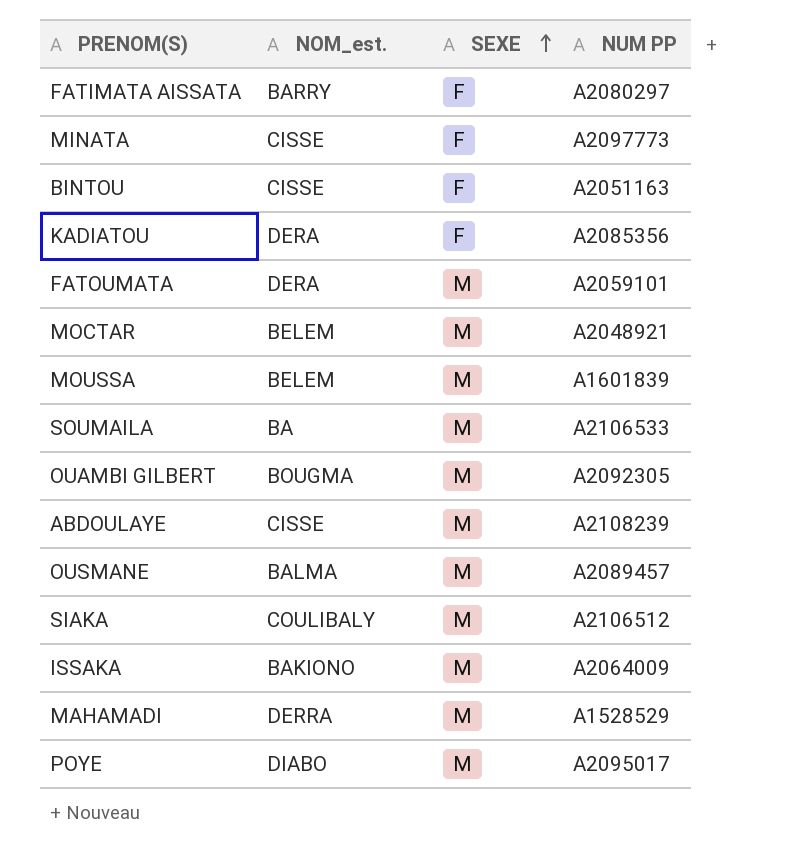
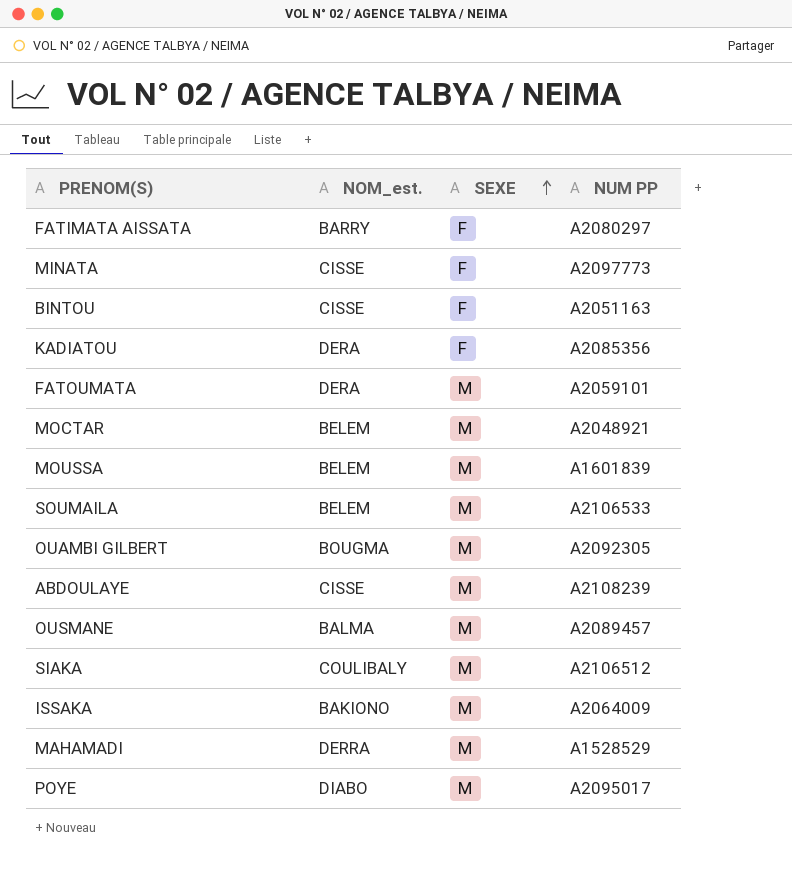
SOUMAILA | NOM_est.: BA -> BELEM

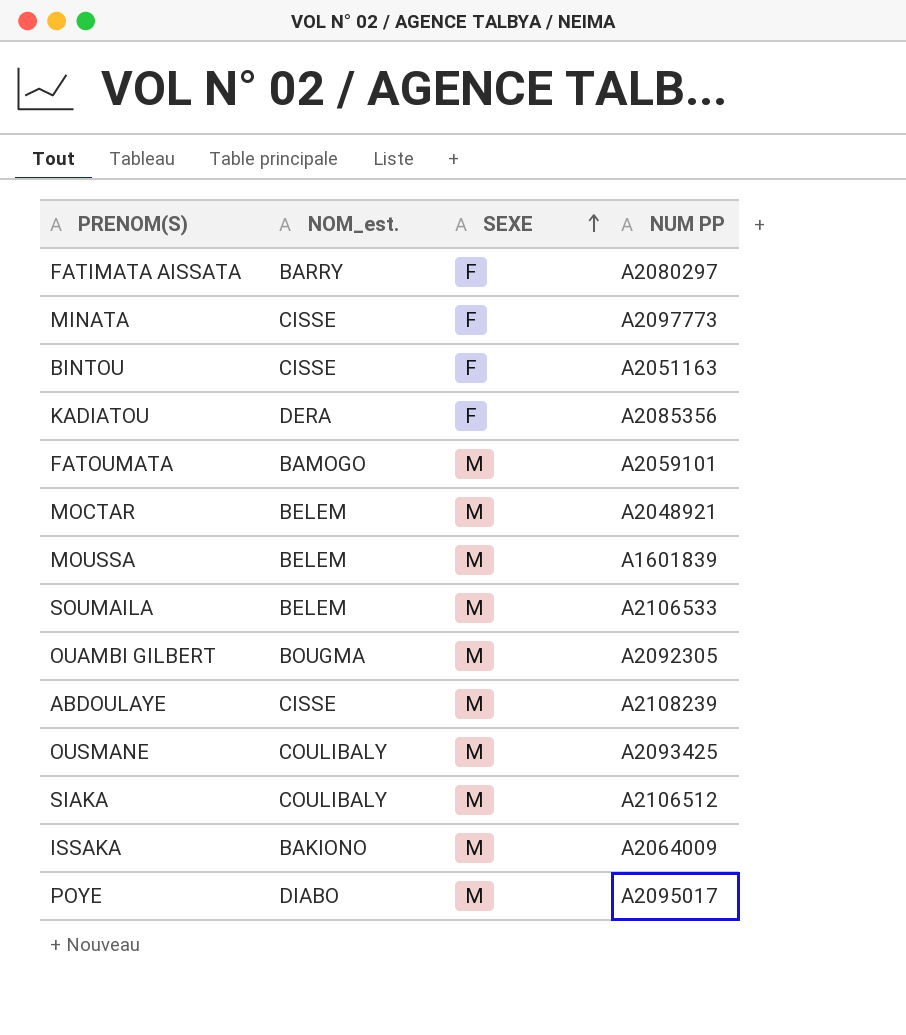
row MAHAMADI: DERRA | M | A1528529 -> none
FATOUMATA | NOM_est.: DERA -> BAMOGO
OUSMANE | NOM_est.: BALMA -> COULIBALY
OUSMANE | NUM PP: A2089457 -> A2093425

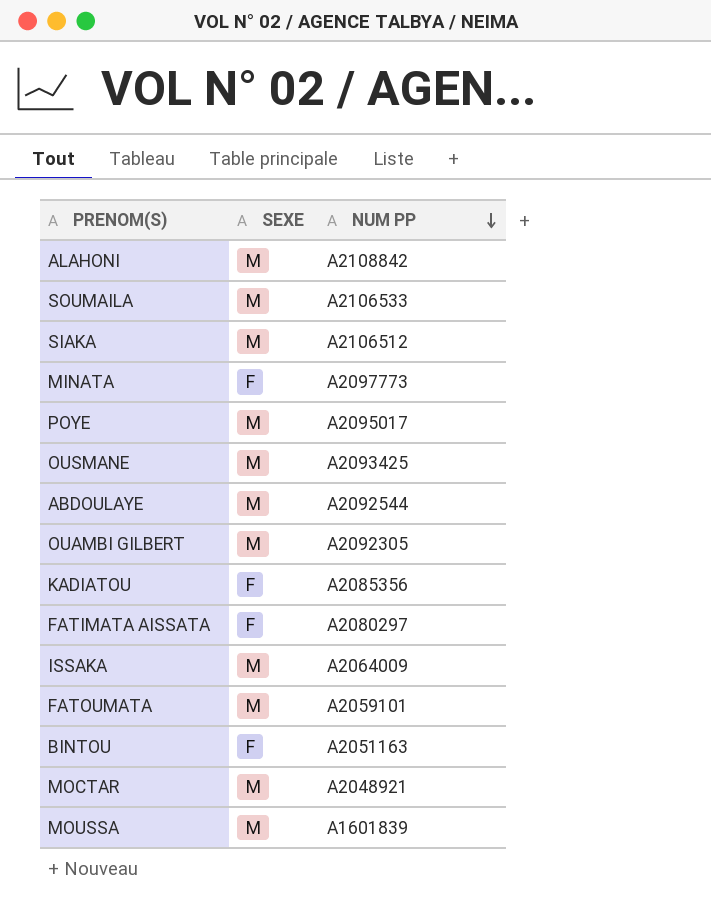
row order: SEXE ascending -> NUM PP descending
column NOM_est. | position: 2 -> none
row ALAHONI: none -> M | A2108842
ABDOULAYE | NUM PP: A2108239 -> A2092544

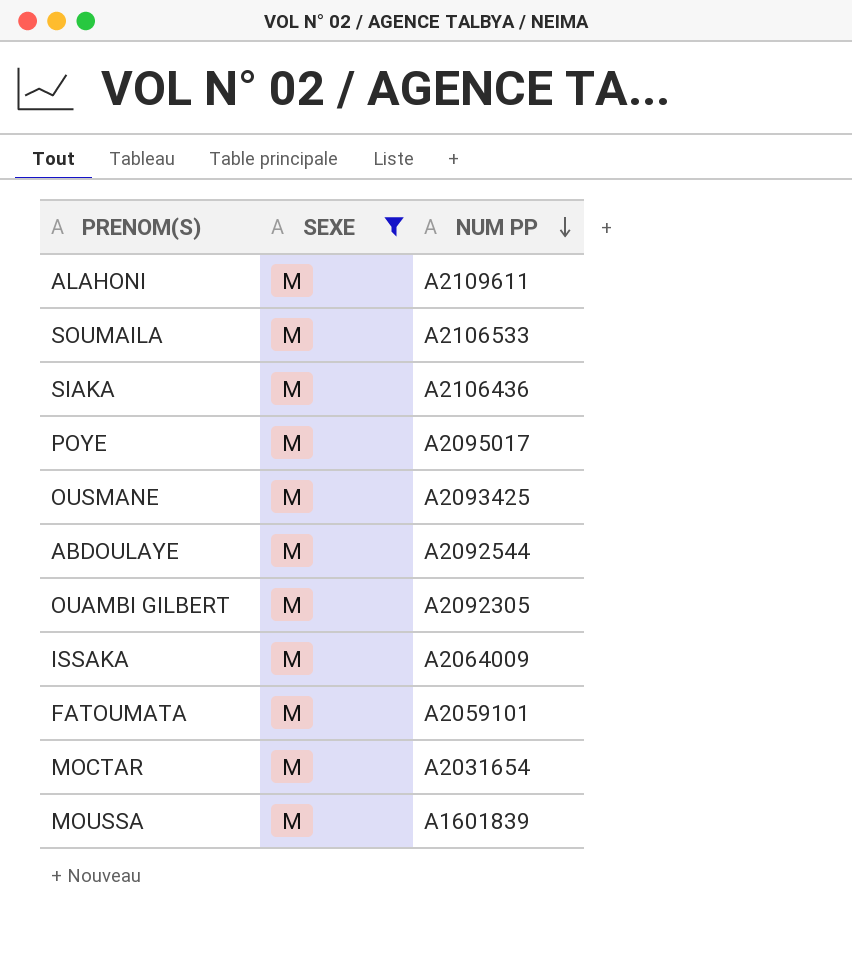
filter: none -> SEXE = M
ALAHONI | NUM PP: A2108842 -> A2109611
SIAKA | NUM PP: A2106512 -> A2106436
MOCTAR | NUM PP: A2048921 -> A2031654

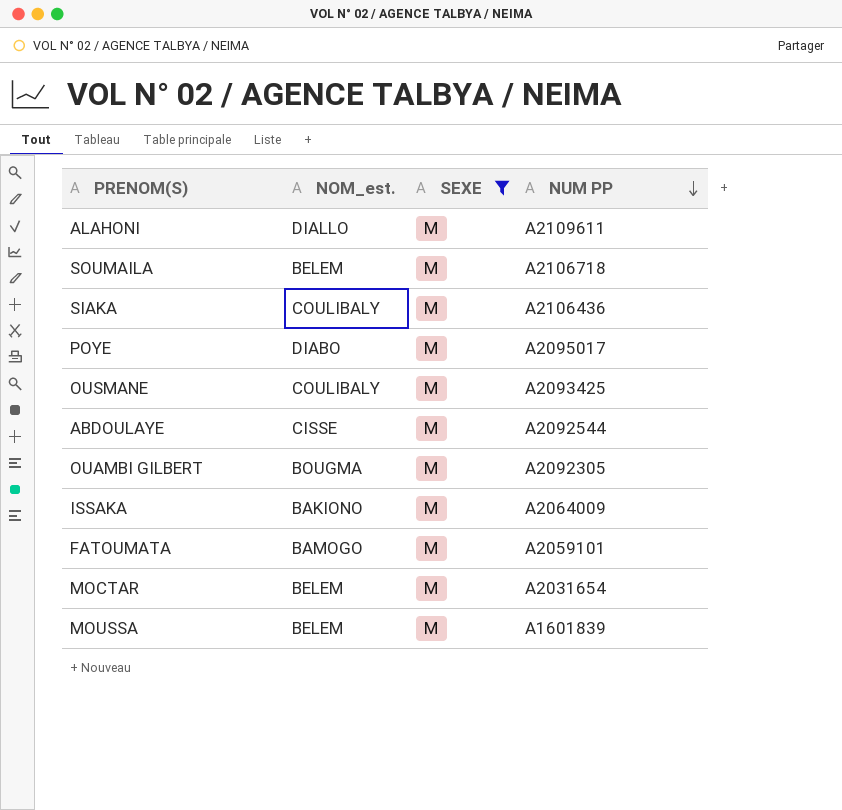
column NOM_est. | position: none -> 2
SOUMAILA | NUM PP: A2106533 -> A2106718

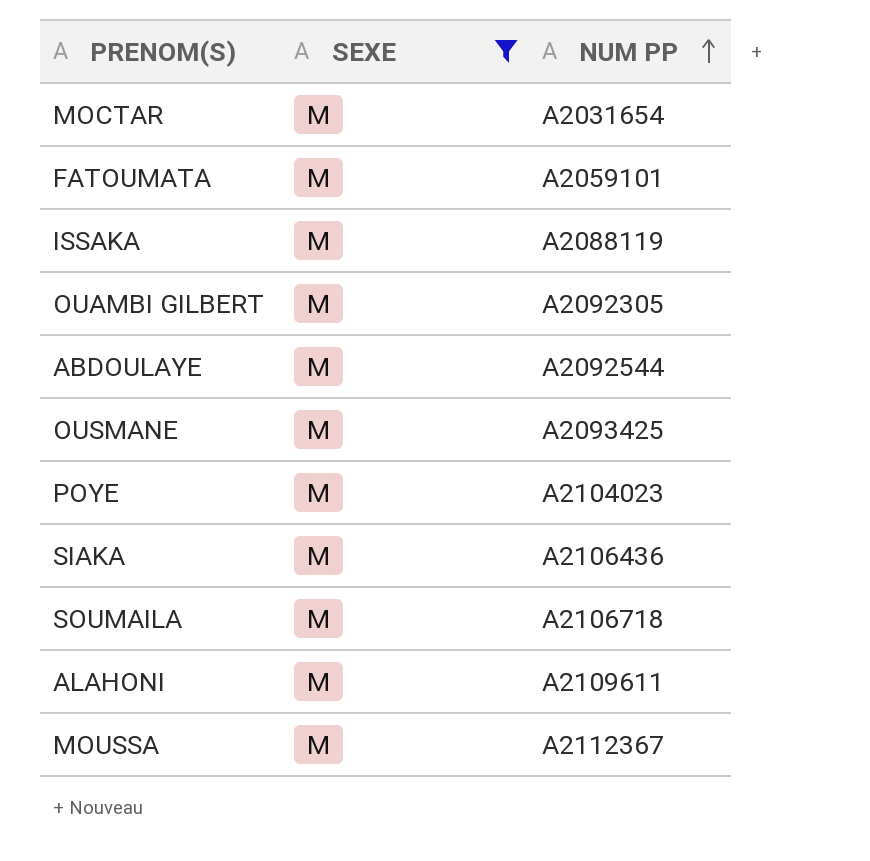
row order: NUM PP descending -> NUM PP ascending
column NOM_est. | position: 2 -> none
ISSAKA | NUM PP: A2064009 -> A2088119
POYE | NUM PP: A2095017 -> A2104023
MOUSSA | NUM PP: A1601839 -> A2112367

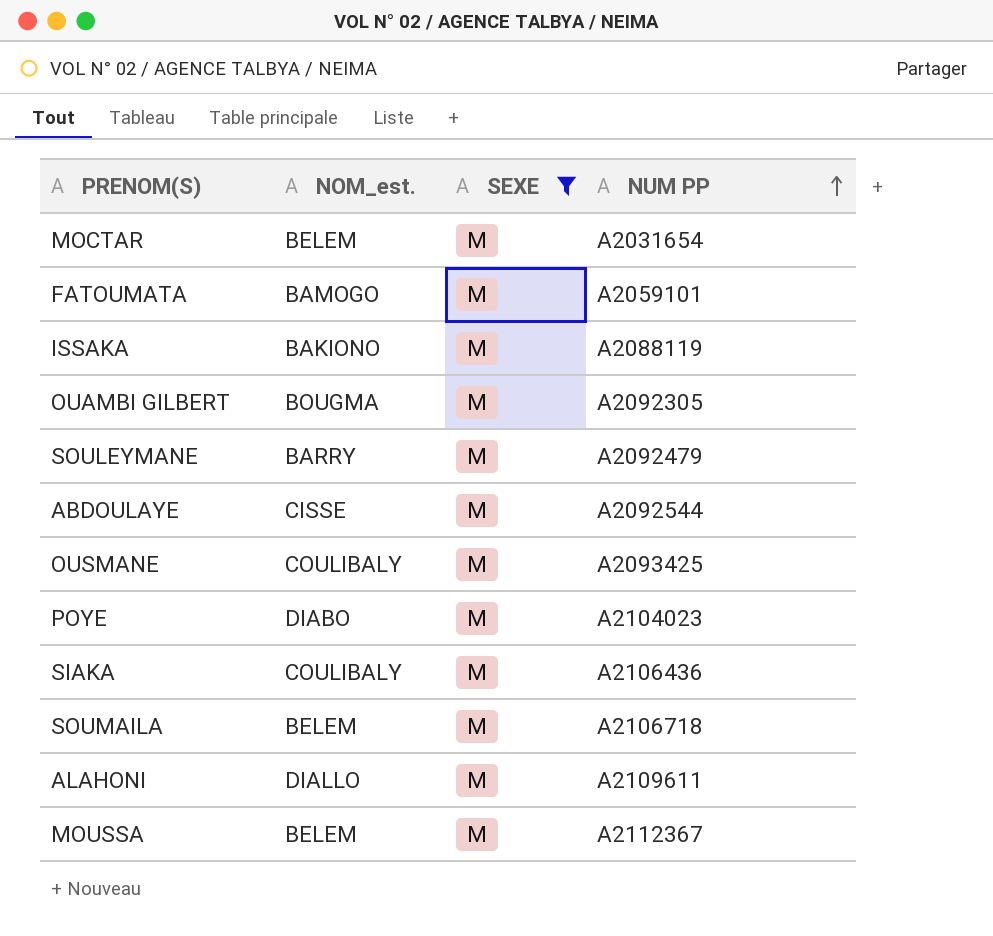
column NOM_est. | position: none -> 2
row SOULEYMANE: none -> BARRY | M | A2092479

